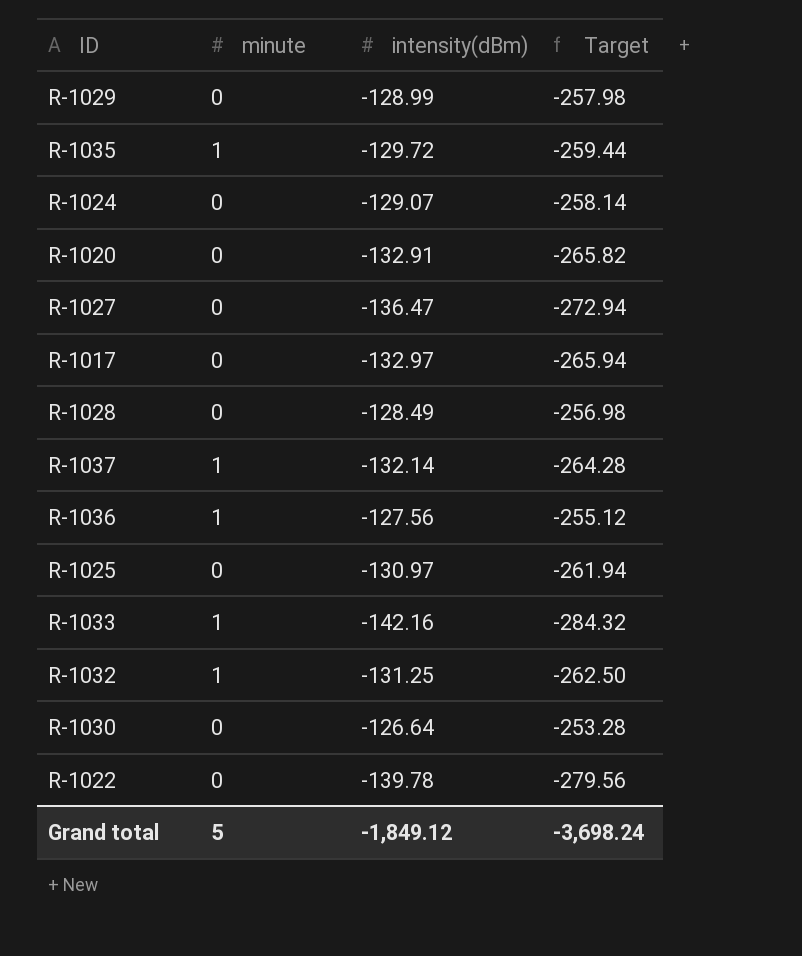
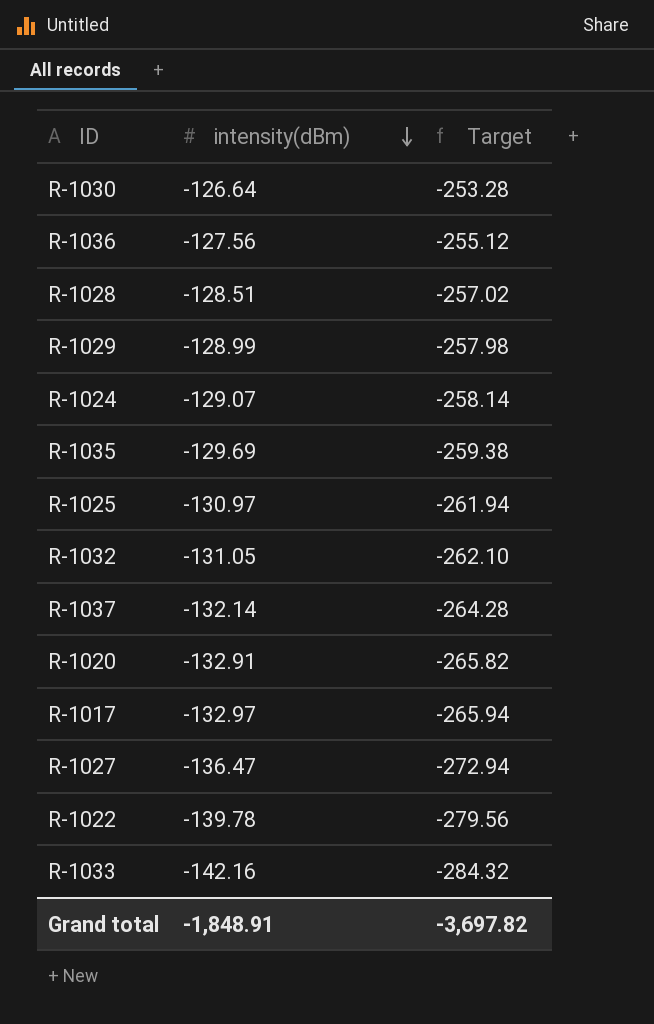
row order: none -> intensity(dBm) descending
column minute | position: 2 -> none
R-1028 | intensity(dBm): -128.49 -> -128.51
R-1028 | Target: -256.98 -> -257.02
R-1035 | intensity(dBm): -129.72 -> -129.69
R-1035 | Target: -259.44 -> -259.38
R-1032 | intensity(dBm): -131.25 -> -131.05
R-1032 | Target: -262.50 -> -262.10
Grand total | intensity(dBm): -1,849.12 -> -1,848.91
Grand total | Target: -3,698.24 -> -3,697.82

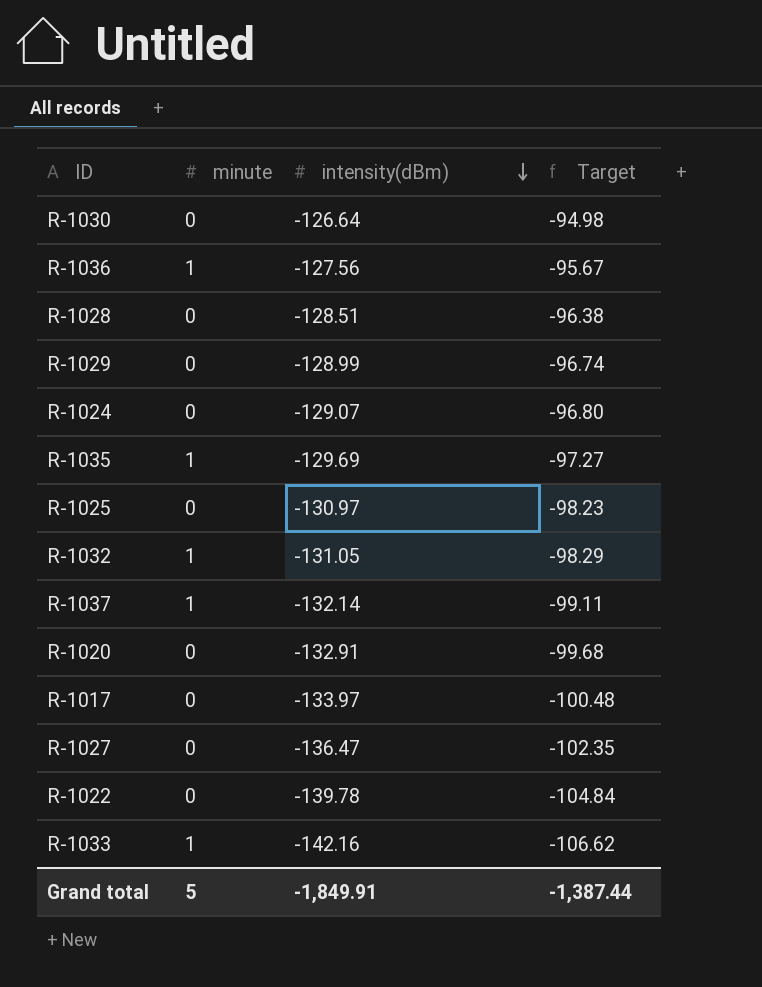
column minute | position: none -> 2
column Target | formula: [intensity(dBm)] * 2 -> [intensity(dBm)] * 0.75
R-1017 | intensity(dBm): -132.97 -> -133.97
Grand total | intensity(dBm): -1,848.91 -> -1,849.91
Grand total | Target: -3,697.82 -> -1,387.44

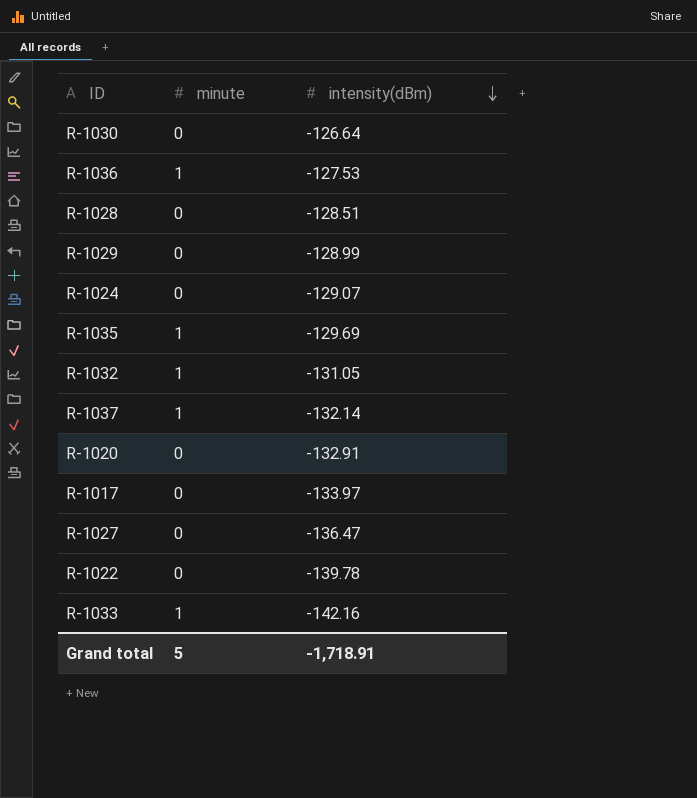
column Target | formula: [intensity(dBm)] * 0.75 -> none
row R-1025: 0 | -130.97 | -98.23 -> none
R-1036 | intensity(dBm): -127.56 -> -127.53
Grand total | intensity(dBm): -1,849.91 -> -1,718.91

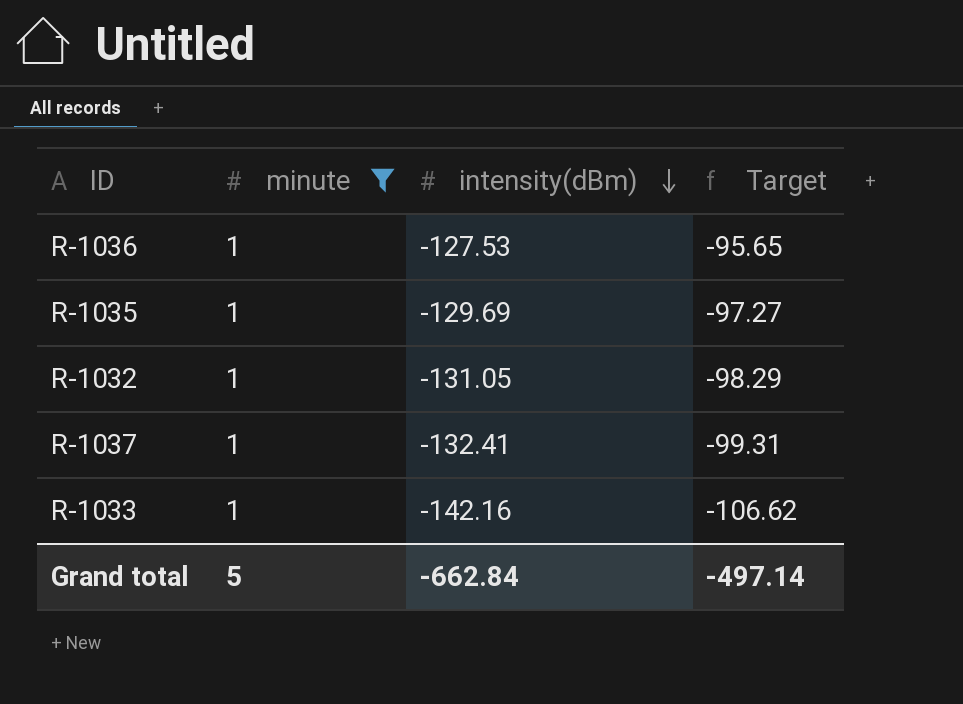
filter: none -> minute = 1
column Target | formula: none -> [intensity(dBm)] * 0.75
R-1037 | intensity(dBm): -132.14 -> -132.41
Grand total | intensity(dBm): -1,718.91 -> -662.84

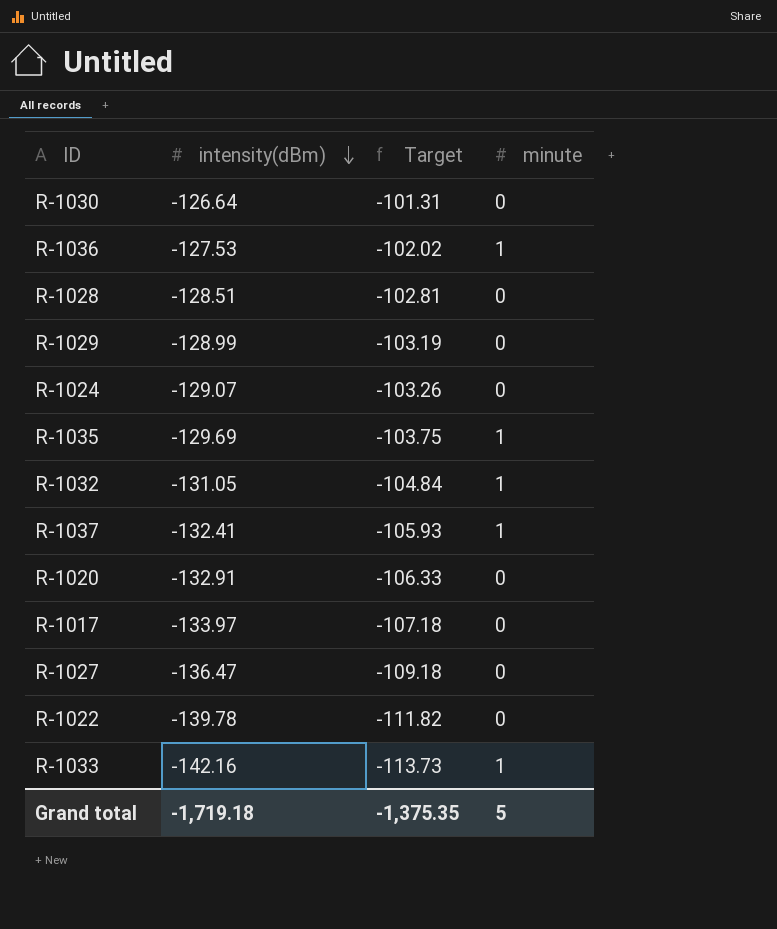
filter: minute = 1 -> none
column Target | formula: [intensity(dBm)] * 0.75 -> [intensity(dBm)] * 0.8
column minute | position: 2 -> 4
Grand total | intensity(dBm): -662.84 -> -1,719.18
Grand total | Target: -497.14 -> -1,375.35

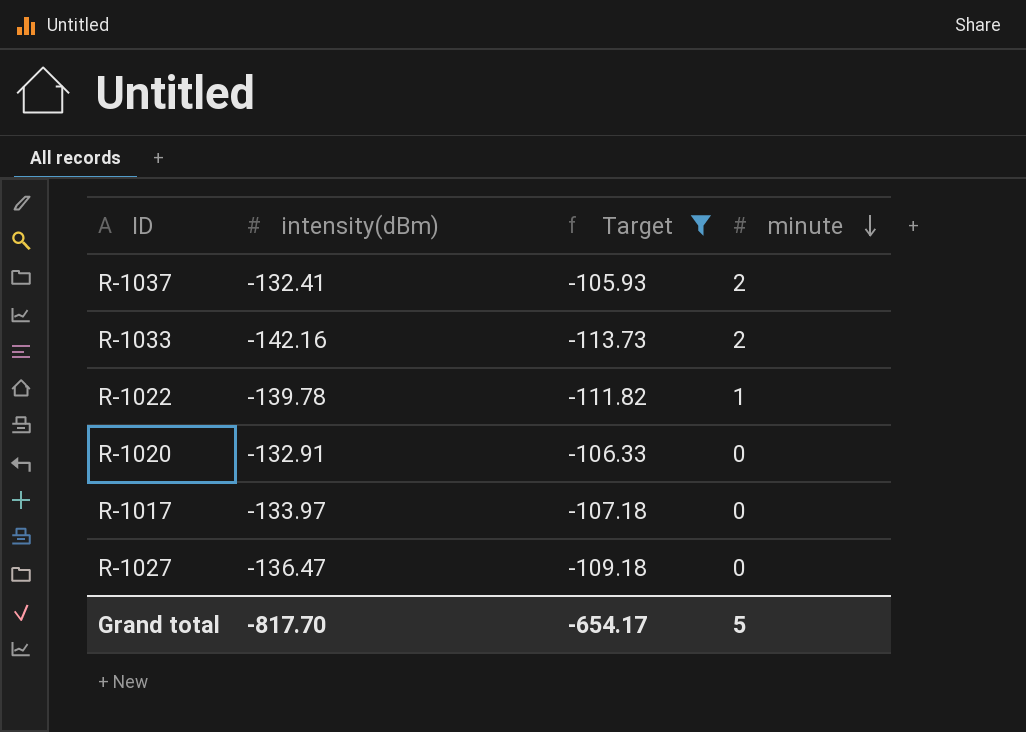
filter: none -> Target <= -105.93
row order: intensity(dBm) descending -> minute descending
R-1037 | minute: 1 -> 2
R-1033 | minute: 1 -> 2
R-1022 | minute: 0 -> 1
Grand total | intensity(dBm): -1,719.18 -> -817.70
Grand total | Target: -1,375.35 -> -654.17

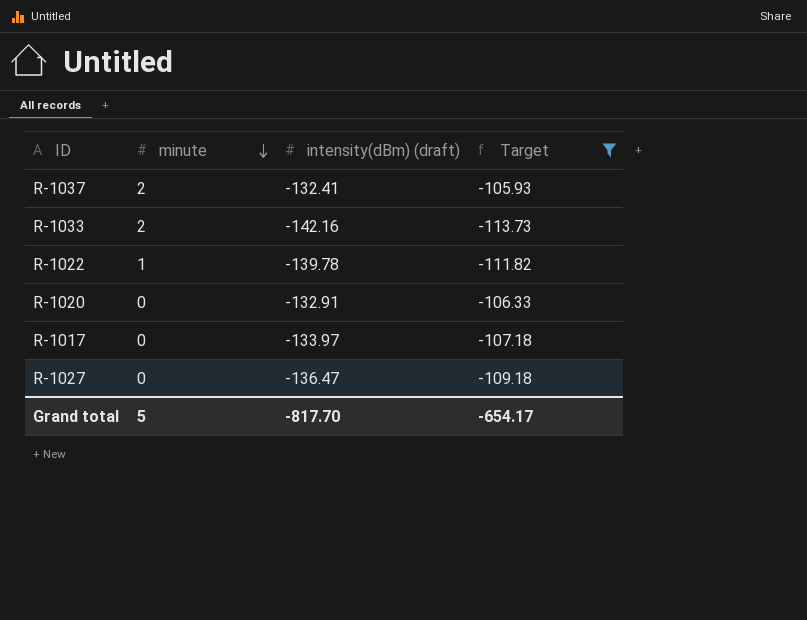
column minute | position: 4 -> 2
column name: intensity(dBm) -> intensity(dBm) (draft)

